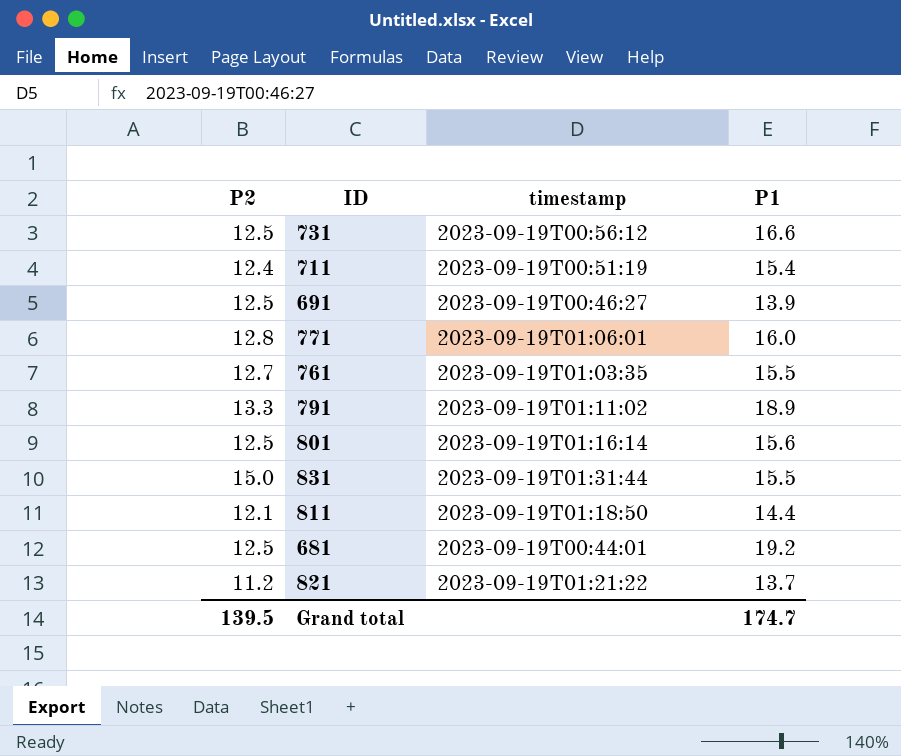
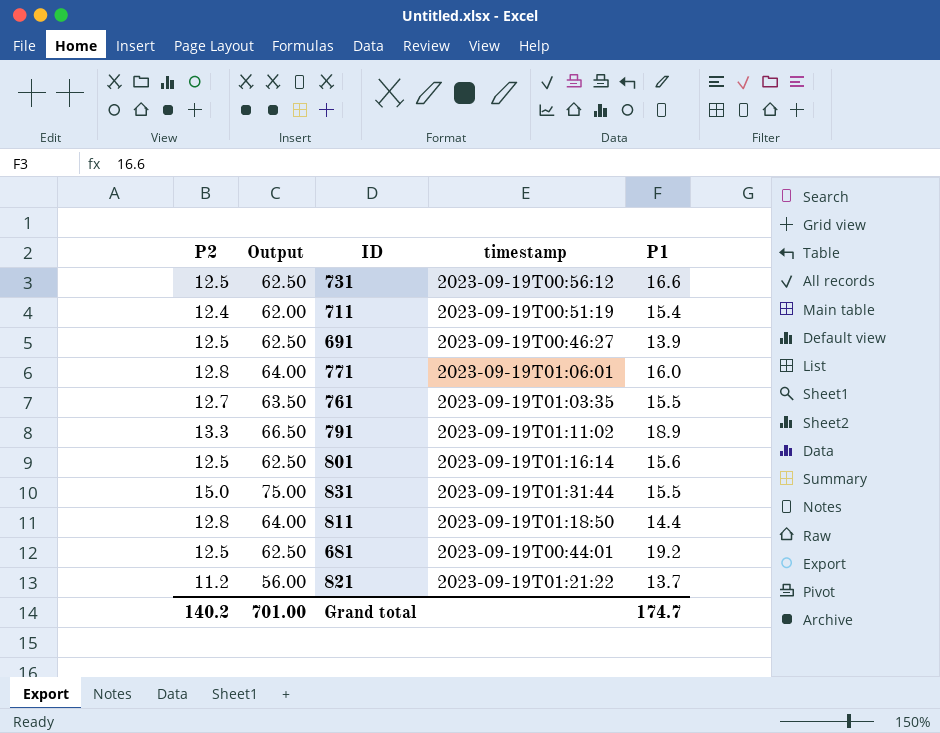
column Output | formula: none -> [P2] * 5
811 | P2: 12.1 -> 12.8
Grand total | P2: 139.5 -> 140.2

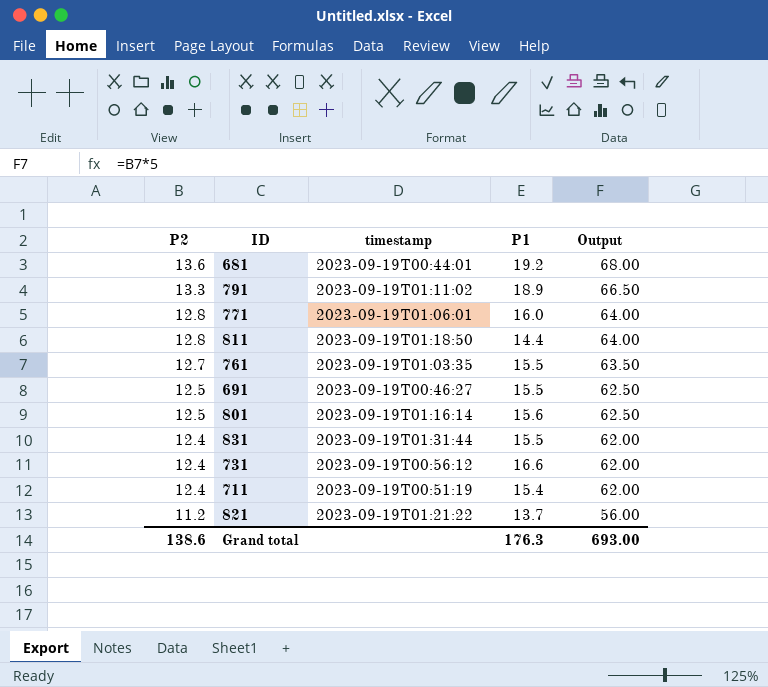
row order: none -> P2 descending
column Output | position: 2 -> 5
681 | P2: 12.5 -> 13.6
681 | Output: 62.50 -> 68.00
691 | P1: 13.9 -> 15.5
831 | P2: 15.0 -> 12.4
831 | Output: 75.00 -> 62.00
731 | P2: 12.5 -> 12.4
731 | Output: 62.50 -> 62.00
Grand total | P2: 140.2 -> 138.6
Grand total | P1: 174.7 -> 176.3
Grand total | Output: 701.00 -> 693.00

